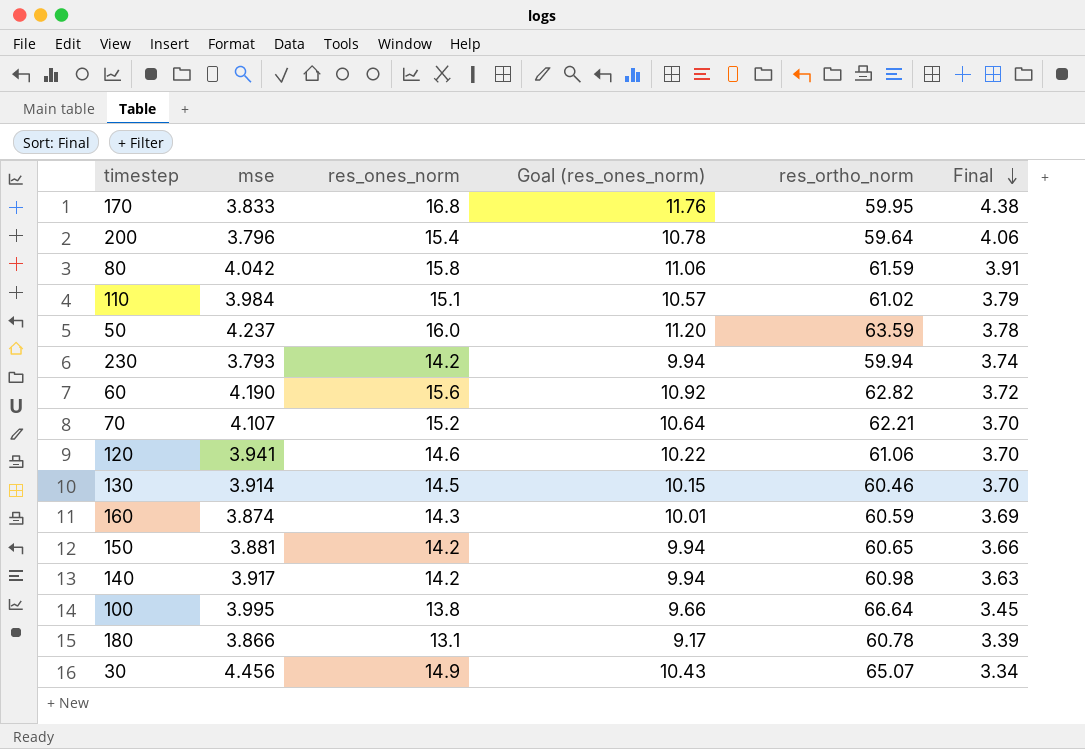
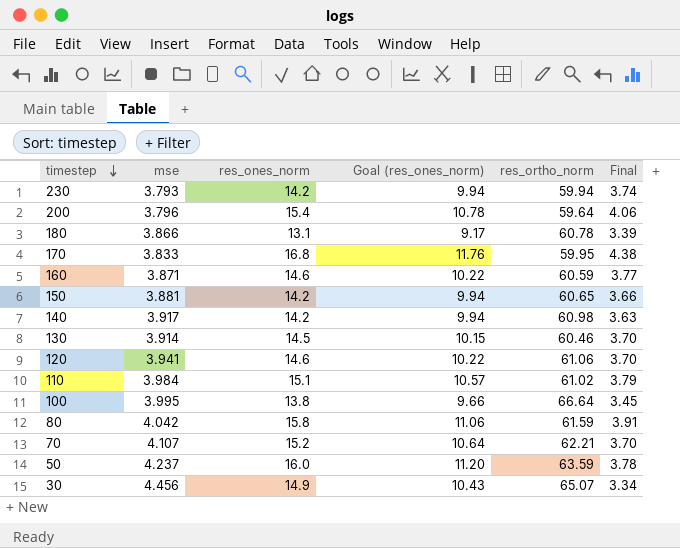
row order: Final descending -> timestep descending
row 60: 4.190 | 15.6 | 10.92 | 62.82 | 3.72 -> none
160 | mse: 3.874 -> 3.871
160 | res_ones_norm: 14.3 -> 14.6
160 | Goal (res_ones_norm): 10.01 -> 10.22
160 | Final: 3.69 -> 3.77

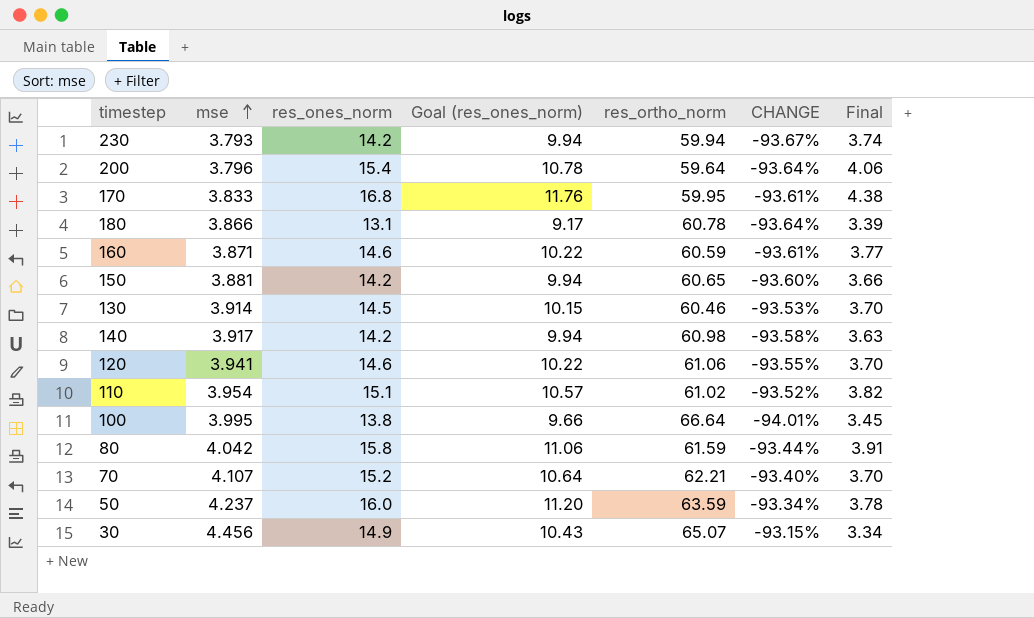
row order: timestep descending -> mse ascending
column CHANGE | formula: none -> ([mse] - [res_ortho_norm]) / [res_ortho_norm]
110 | mse: 3.984 -> 3.954
110 | Final: 3.79 -> 3.82

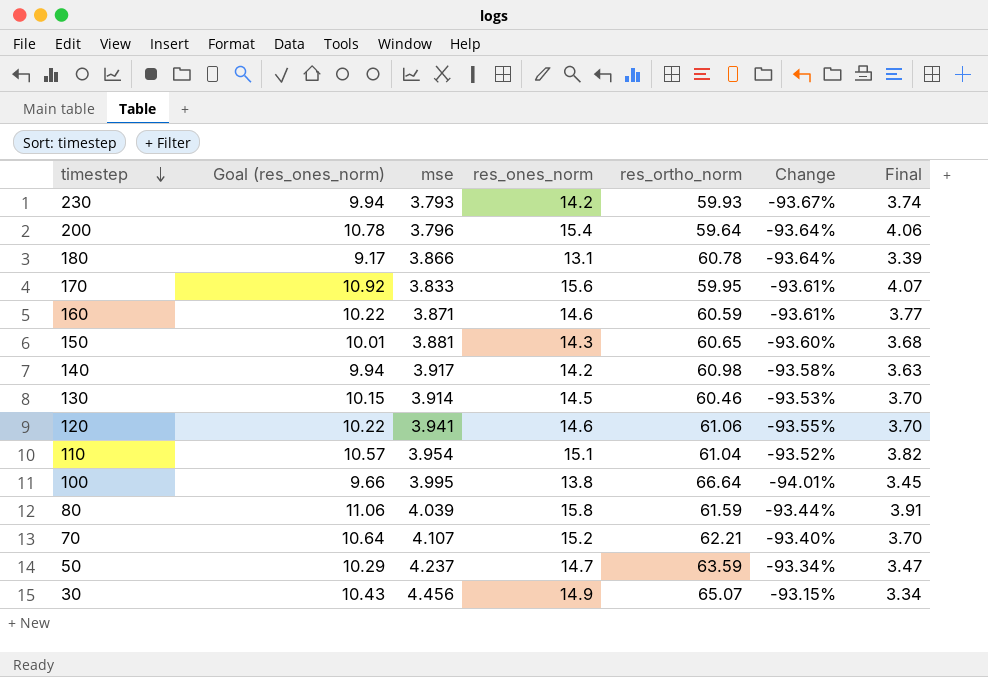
row order: mse ascending -> timestep descending
column Goal (res_ones_norm) | position: 4 -> 2
column name: CHANGE -> Change
230 | res_ortho_norm: 59.94 -> 59.93
170 | Goal (res_ones_norm): 11.76 -> 10.92
170 | res_ones_norm: 16.8 -> 15.6
170 | Final: 4.38 -> 4.07
150 | Goal (res_ones_norm): 9.94 -> 10.01
150 | res_ones_norm: 14.2 -> 14.3
150 | Final: 3.66 -> 3.68
110 | res_ortho_norm: 61.02 -> 61.04
80 | mse: 4.042 -> 4.039
50 | Goal (res_ones_norm): 11.20 -> 10.29
50 | res_ones_norm: 16.0 -> 14.7
50 | Final: 3.78 -> 3.47

